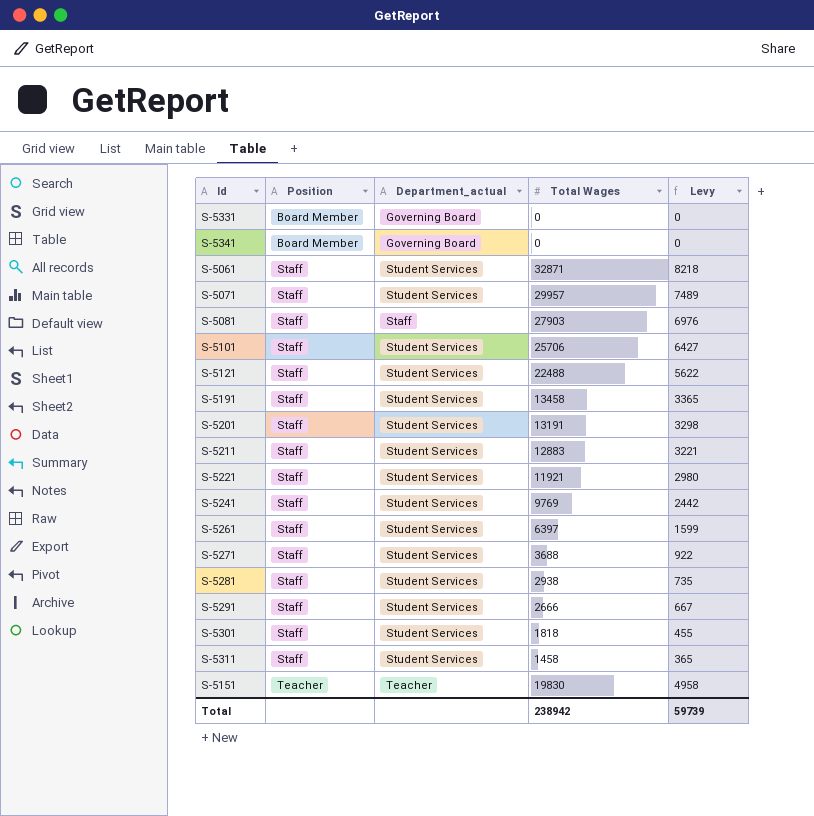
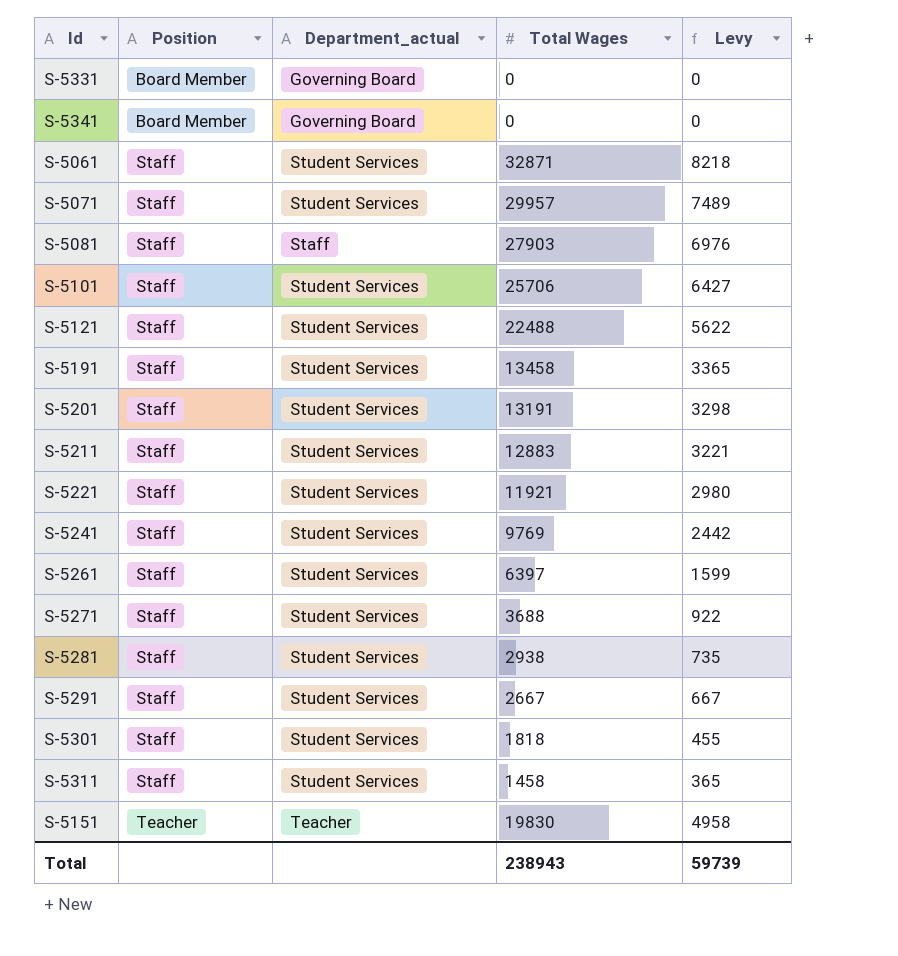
S-5291 | Total Wages: 2666 -> 2667
Total | Total Wages: 238942 -> 238943

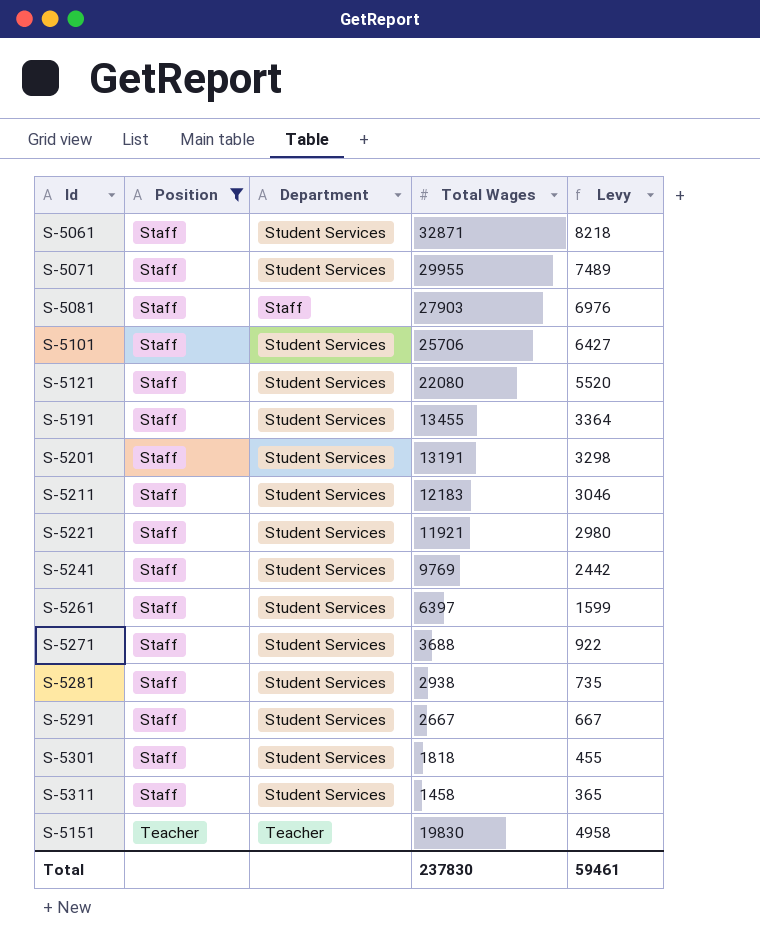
filter: none -> Position != Board Member
column name: Department_actual -> Department
S-5071 | Total Wages: 29957 -> 29955
S-5121 | Total Wages: 22488 -> 22080
S-5121 | Levy: 5622 -> 5520
S-5191 | Total Wages: 13458 -> 13455
S-5191 | Levy: 3365 -> 3364
S-5211 | Total Wages: 12883 -> 12183
S-5211 | Levy: 3221 -> 3046
Total | Total Wages: 238943 -> 237830
Total | Levy: 59739 -> 59461

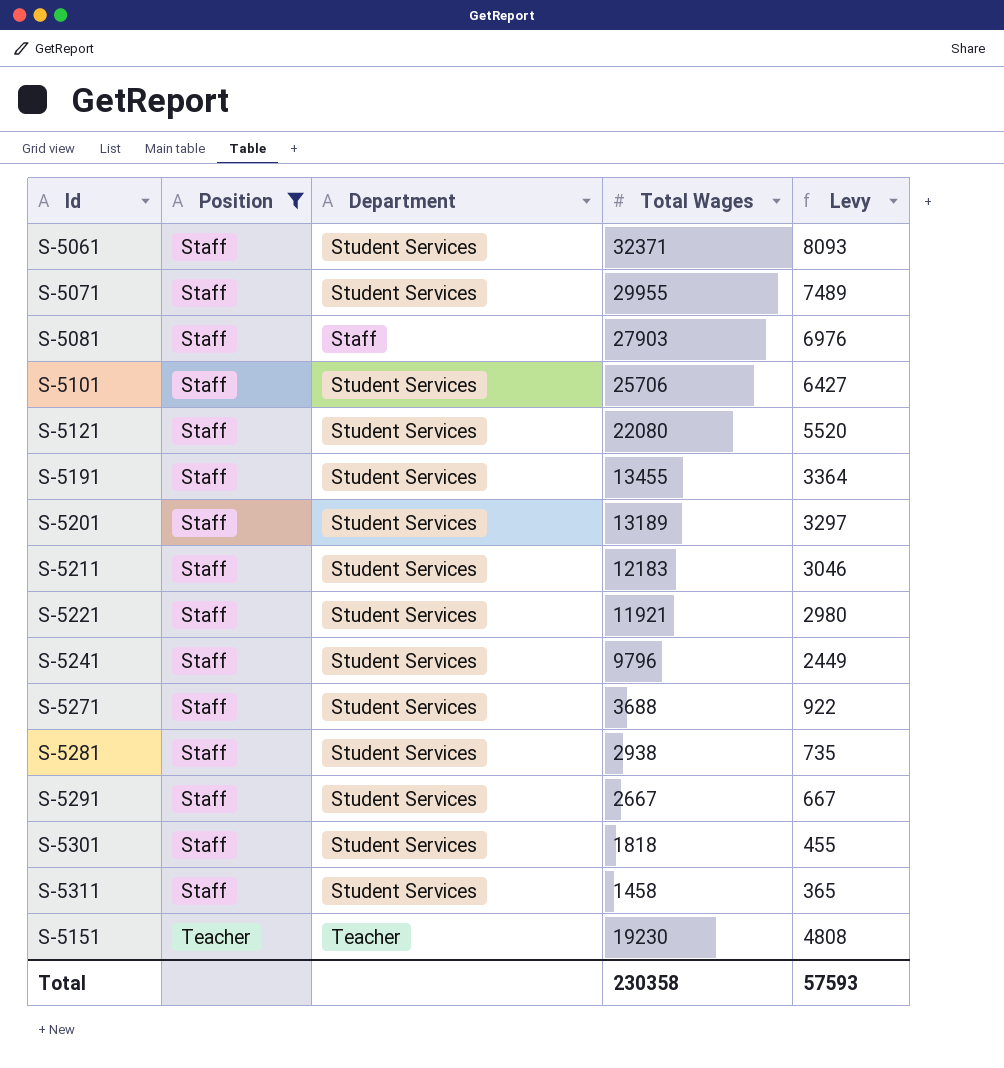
row S-5261: Staff | Student Services | 6397 | 1599 -> none
S-5061 | Total Wages: 32871 -> 32371
S-5061 | Levy: 8218 -> 8093
S-5201 | Total Wages: 13191 -> 13189
S-5201 | Levy: 3298 -> 3297
S-5241 | Total Wages: 9769 -> 9796
S-5241 | Levy: 2442 -> 2449
S-5151 | Total Wages: 19830 -> 19230
S-5151 | Levy: 4958 -> 4808
Total | Total Wages: 237830 -> 230358
Total | Levy: 59461 -> 57593

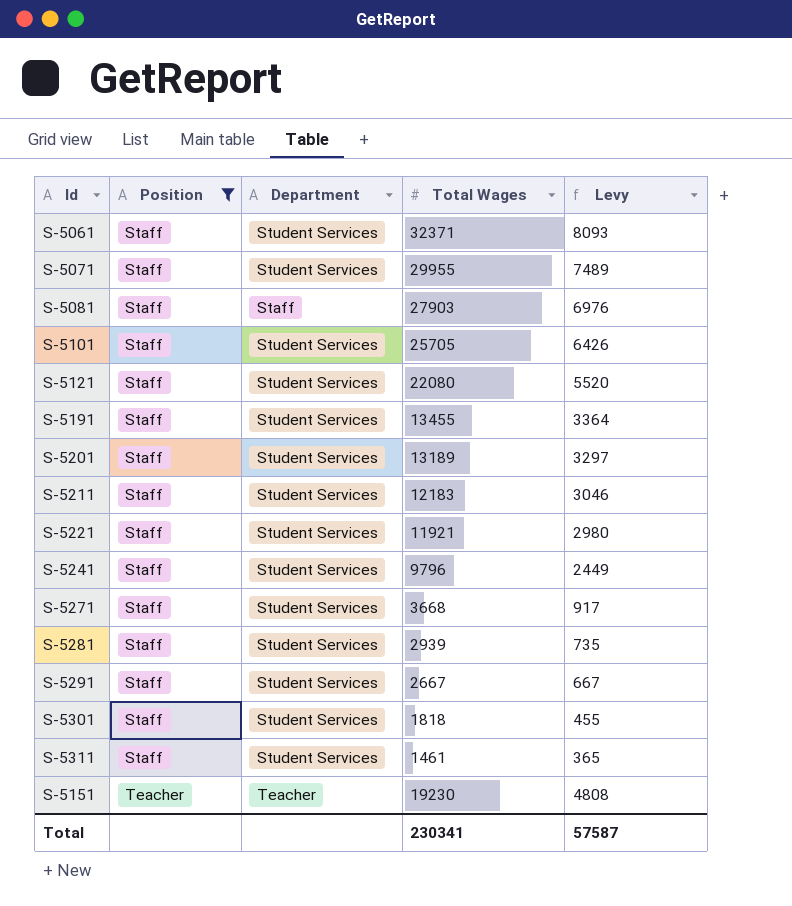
S-5101 | Total Wages: 25706 -> 25705
S-5101 | Levy: 6427 -> 6426
S-5271 | Total Wages: 3688 -> 3668
S-5271 | Levy: 922 -> 917
S-5281 | Total Wages: 2938 -> 2939
S-5311 | Total Wages: 1458 -> 1461
Total | Total Wages: 230358 -> 230341
Total | Levy: 57593 -> 57587

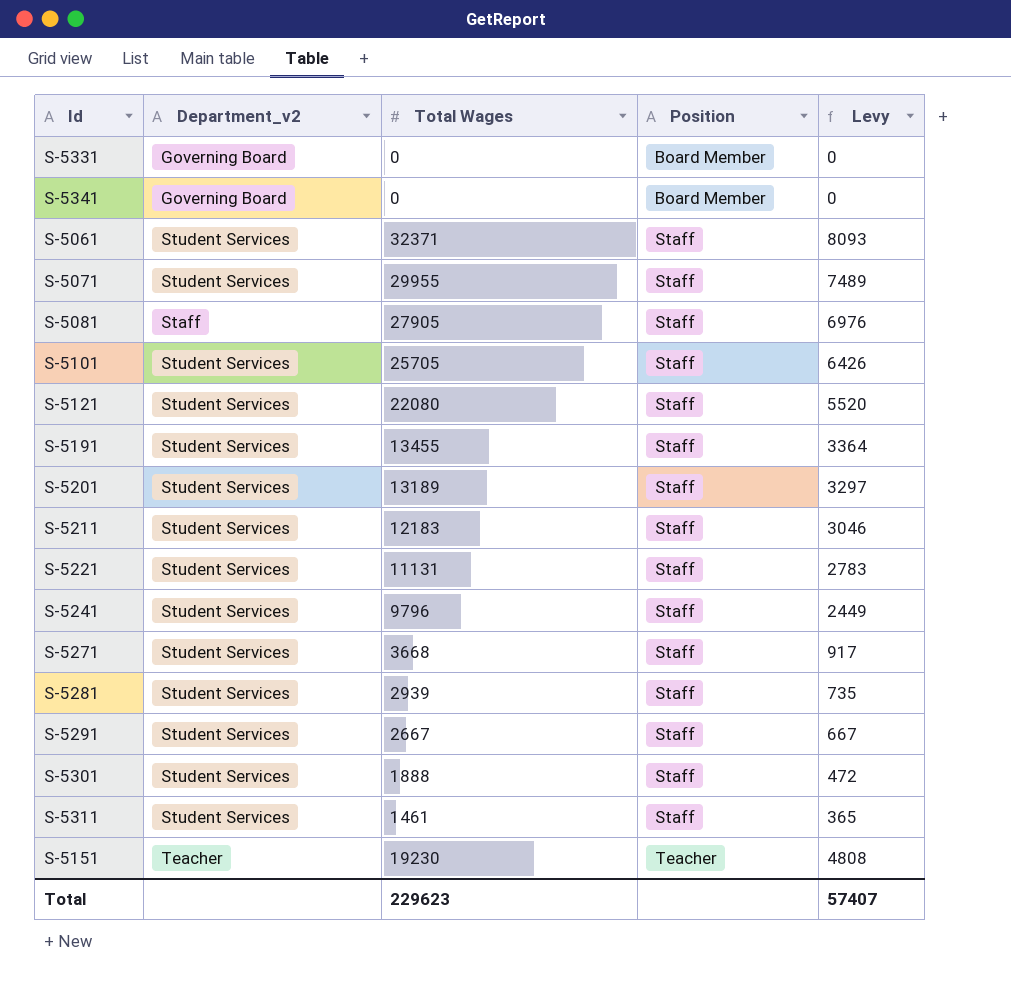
filter: Position != Board Member -> none
column name: Department -> Department_v2
column Position | position: 2 -> 4
S-5081 | Total Wages: 27903 -> 27905
S-5221 | Total Wages: 11921 -> 11131
S-5221 | Levy: 2980 -> 2783
S-5301 | Total Wages: 1818 -> 1888
S-5301 | Levy: 455 -> 472
Total | Total Wages: 230341 -> 229623
Total | Levy: 57587 -> 57407

